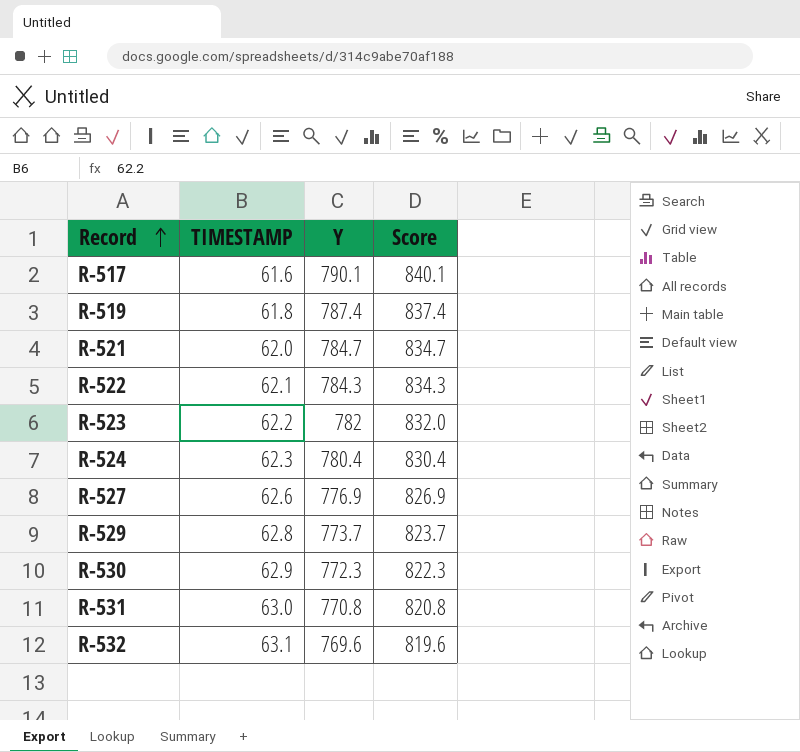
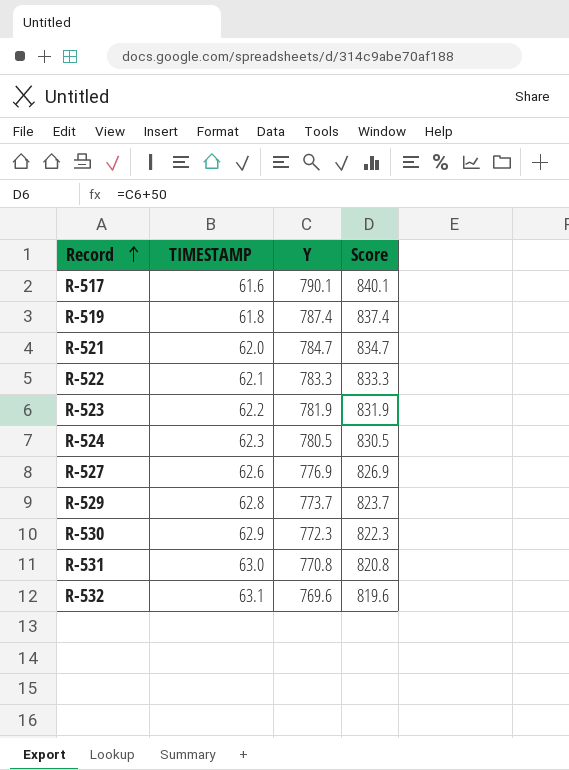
R-522 | Y: 784.3 -> 783.3
R-522 | Score: 834.3 -> 833.3
R-523 | Y: 782 -> 781.9
R-523 | Score: 832.0 -> 831.9
R-524 | Y: 780.4 -> 780.5
R-524 | Score: 830.4 -> 830.5

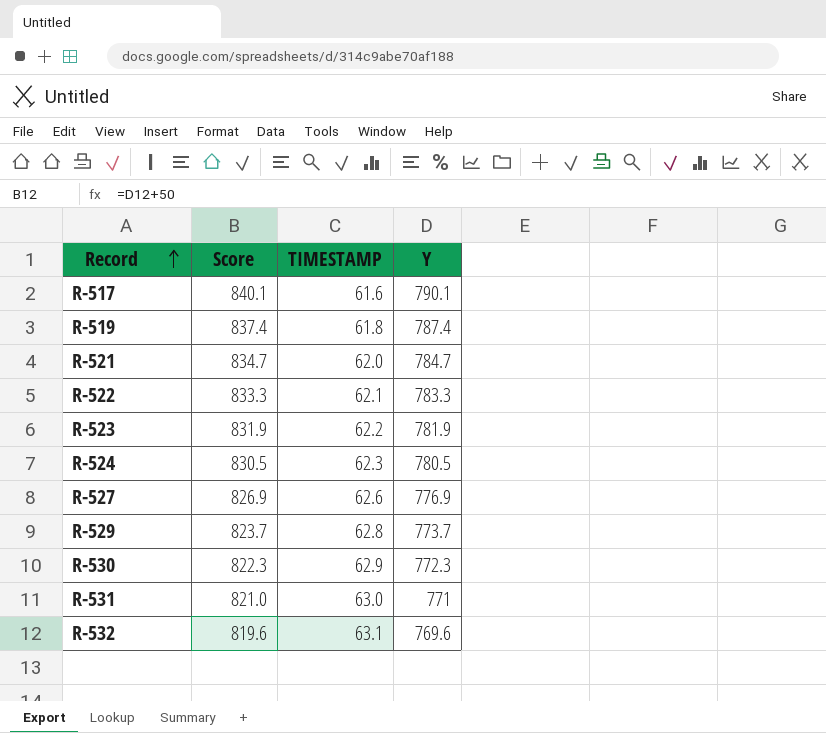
column Score | position: 4 -> 2
R-531 | Score: 820.8 -> 821.0
R-531 | Y: 770.8 -> 771

